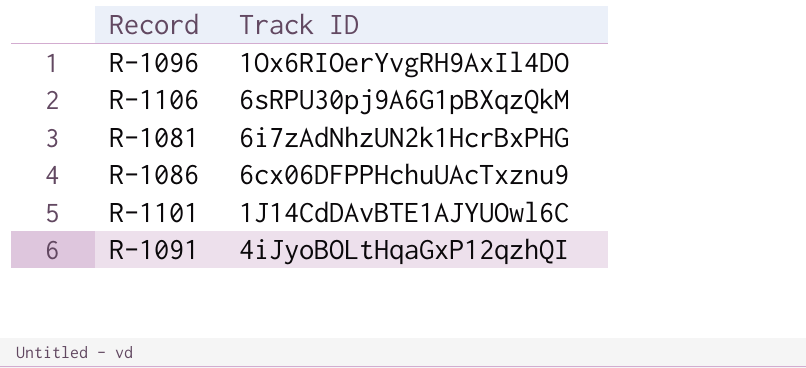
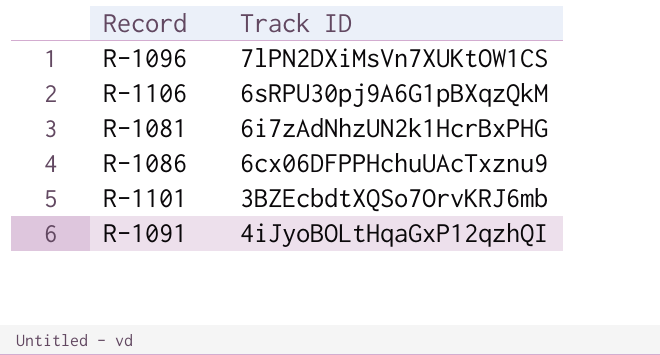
R-1096 | Track ID: 1Ox6RIOerYvgRH9AxIl4DO -> 7lPN2DXiMsVn7XUKtOW1CS
R-1101 | Track ID: 1J14CdDAvBTE1AJYUOwl6C -> 3BZEcbdtXQSo7OrvKRJ6mb

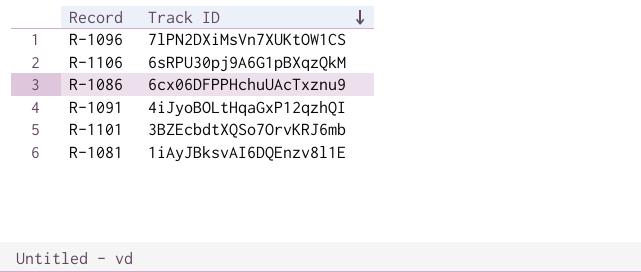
row order: none -> Track ID descending
R-1081 | Track ID: 6i7zAdNhzUN2k1HcrBxPHG -> 1iAyJBksvAI6DQEnzv8l1E

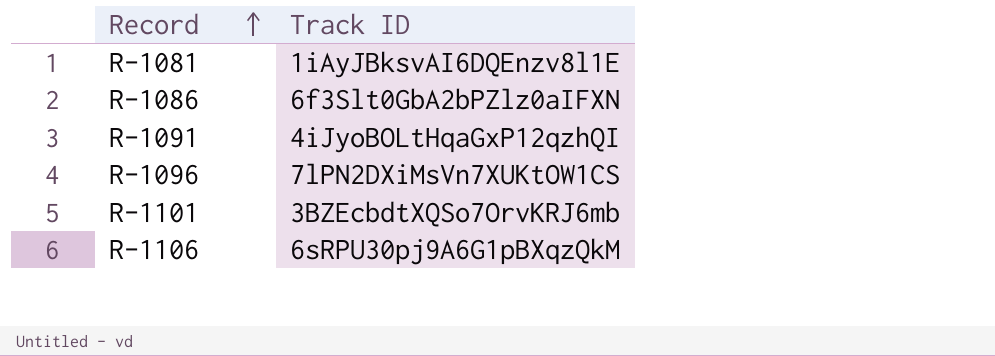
row order: Track ID descending -> Record ascending
R-1086 | Track ID: 6cx06DFPPHchuUAcTxznu9 -> 6f3Slt0GbA2bPZlz0aIFXN

